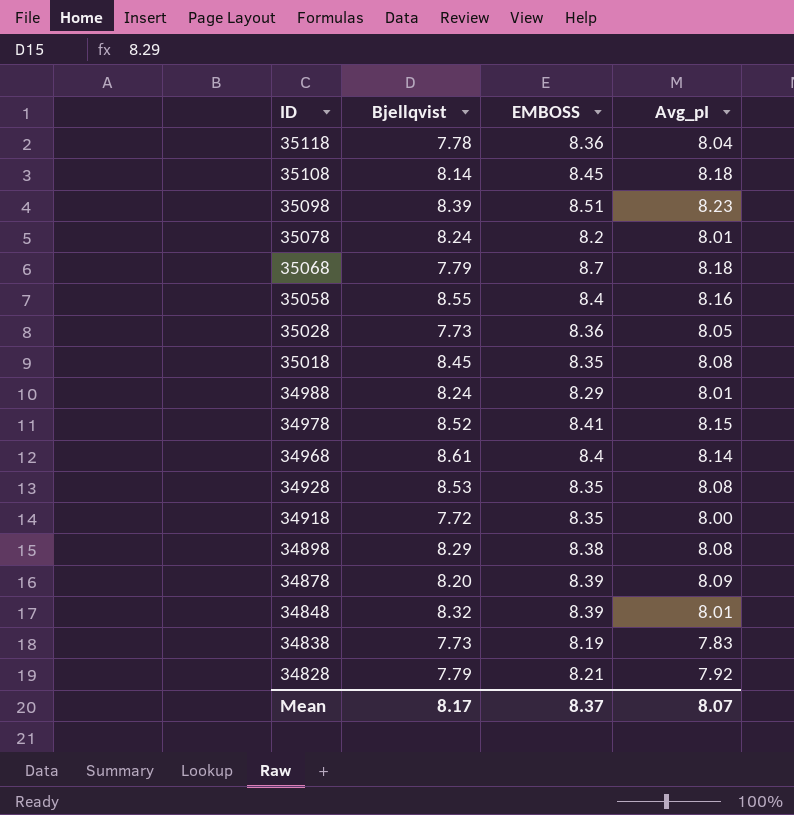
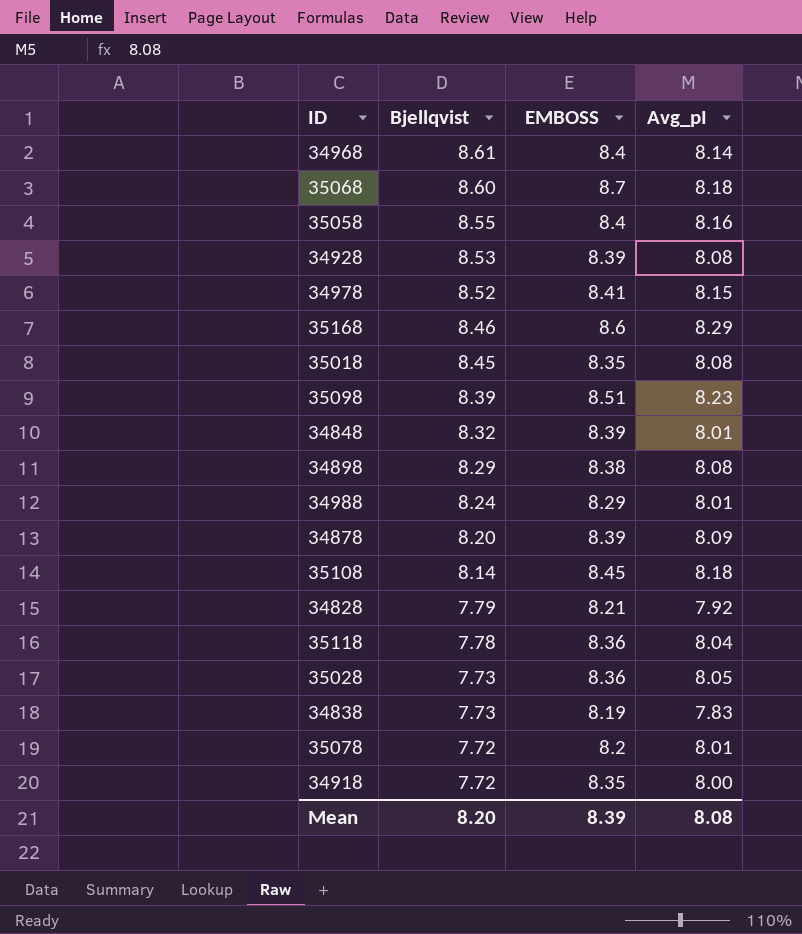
row order: ID descending -> Bjellqvist descending
35068 | Bjellqvist: 7.79 -> 8.60
34928 | EMBOSS: 8.35 -> 8.39
row 35168: none -> 8.46 | 8.6 | 8.29
35078 | Bjellqvist: 8.24 -> 7.72
Mean | Bjellqvist: 8.17 -> 8.20
Mean | EMBOSS: 8.37 -> 8.39
Mean | Avg_pI: 8.07 -> 8.08

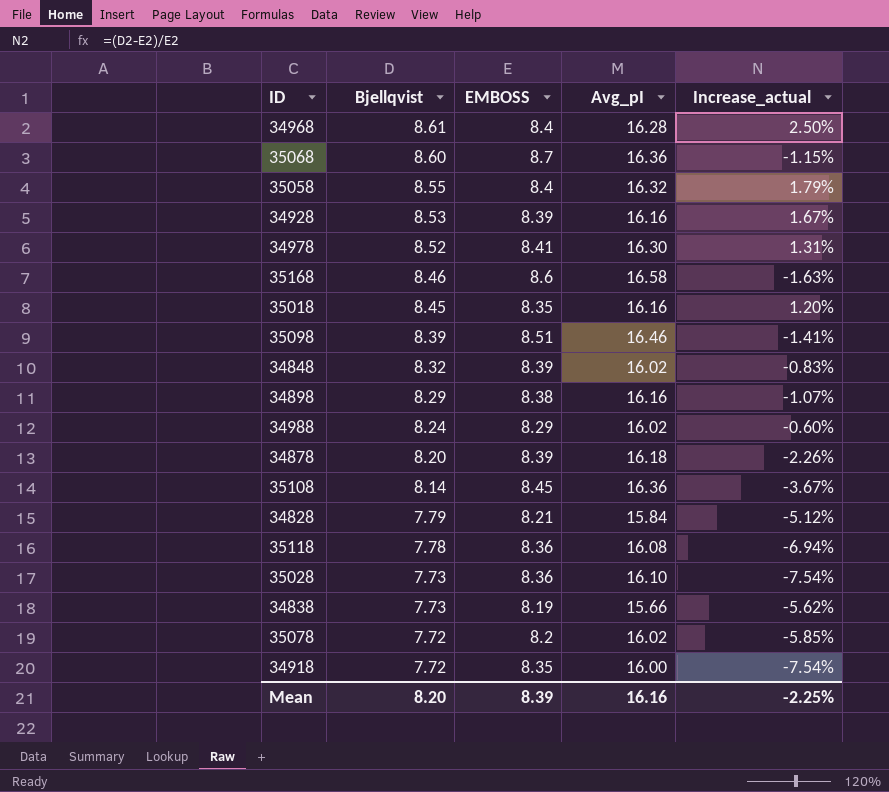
column Increase_actual | formula: none -> ([Bjellqvist] - [EMBOSS]) / [EMBOSS]
34968 | Avg_pI: 8.14 -> 16.28
35068 | Avg_pI: 8.18 -> 16.36
35058 | Avg_pI: 8.16 -> 16.32
34928 | Avg_pI: 8.08 -> 16.16
34978 | Avg_pI: 8.15 -> 16.30
35168 | Avg_pI: 8.29 -> 16.58
35018 | Avg_pI: 8.08 -> 16.16
35098 | Avg_pI: 8.23 -> 16.46
34848 | Avg_pI: 8.01 -> 16.02
34898 | Avg_pI: 8.08 -> 16.16
34988 | Avg_pI: 8.01 -> 16.02
34878 | Avg_pI: 8.09 -> 16.18
35108 | Avg_pI: 8.18 -> 16.36
34828 | Avg_pI: 7.92 -> 15.84
35118 | Avg_pI: 8.04 -> 16.08
35028 | Avg_pI: 8.05 -> 16.10
34838 | Avg_pI: 7.83 -> 15.66
35078 | Avg_pI: 8.01 -> 16.02
34918 | Avg_pI: 8.00 -> 16.00
Mean | Avg_pI: 8.08 -> 16.16

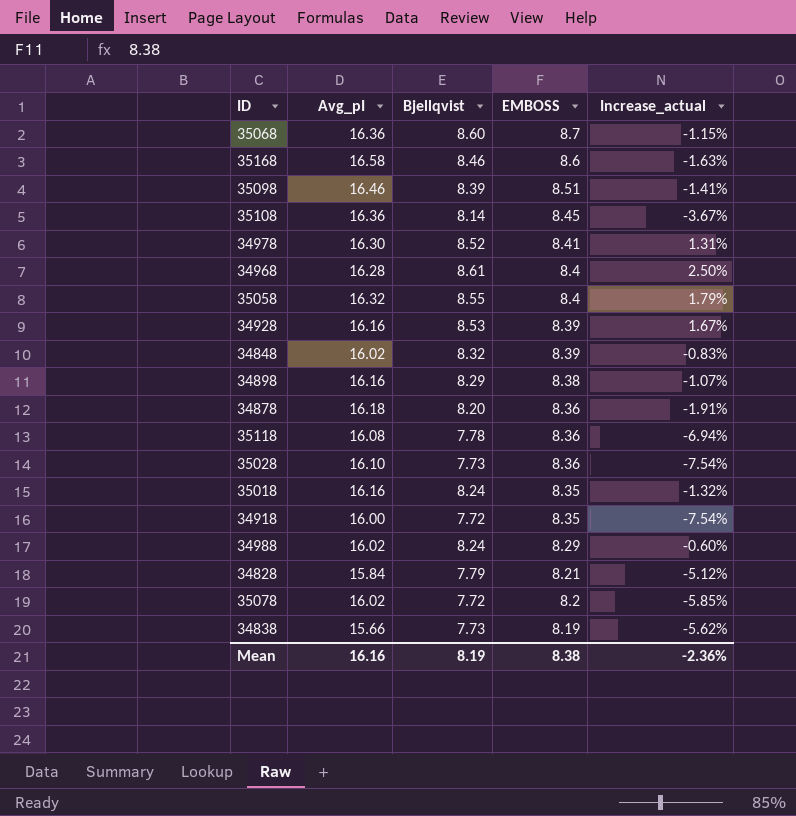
row order: Bjellqvist descending -> EMBOSS descending
column Avg_pI | position: 4 -> 2
34878 | EMBOSS: 8.39 -> 8.36
34878 | Increase_actual: -2.26% -> -1.91%
35018 | Bjellqvist: 8.45 -> 8.24
35018 | Increase_actual: 1.20% -> -1.32%
Mean | Bjellqvist: 8.20 -> 8.19
Mean | EMBOSS: 8.39 -> 8.38
Mean | Increase_actual: -2.25% -> -2.36%

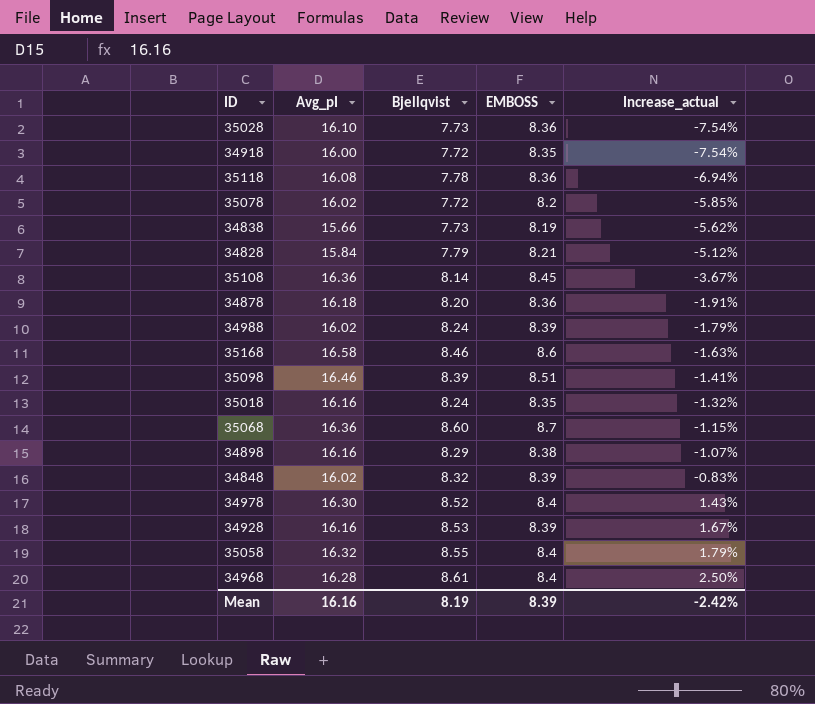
row order: EMBOSS descending -> Increase_actual ascending
34988 | EMBOSS: 8.29 -> 8.39
34988 | Increase_actual: -0.60% -> -1.79%
34978 | EMBOSS: 8.41 -> 8.4
34978 | Increase_actual: 1.31% -> 1.43%
Mean | EMBOSS: 8.38 -> 8.39
Mean | Increase_actual: -2.36% -> -2.42%

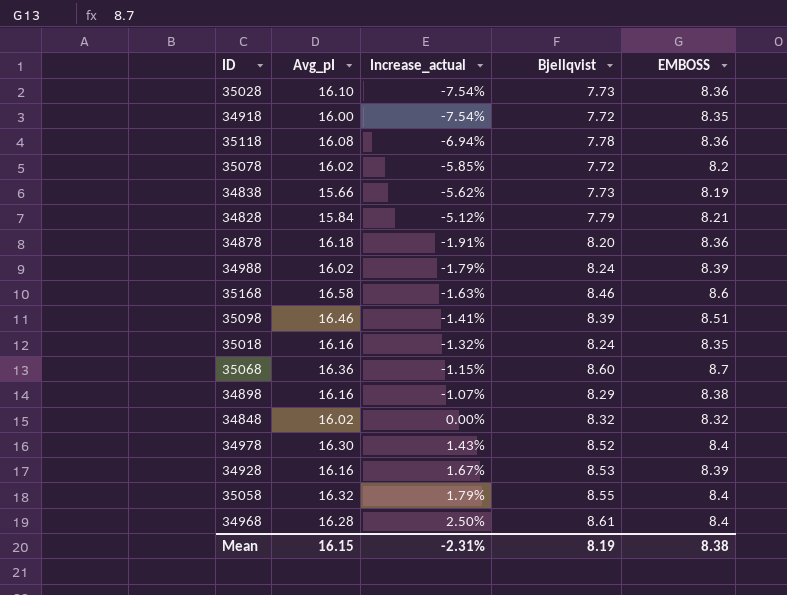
column Increase_actual | position: 5 -> 3
row 35108: 16.36 | 8.14 | 8.45 | -3.67% -> none
34848 | Increase_actual: -0.83% -> 0.00%
34848 | EMBOSS: 8.39 -> 8.32
Mean | Avg_pI: 16.16 -> 16.15
Mean | Increase_actual: -2.42% -> -2.31%
Mean | EMBOSS: 8.39 -> 8.38

